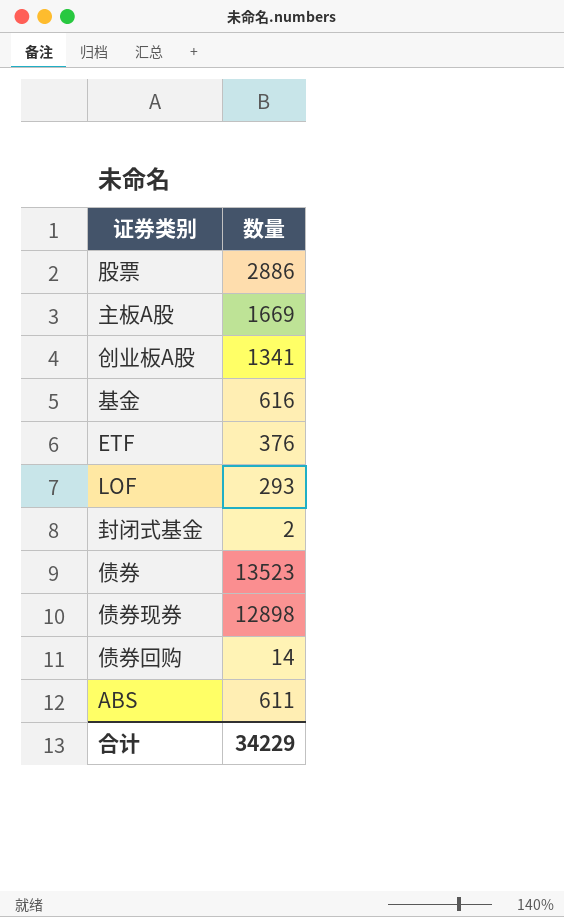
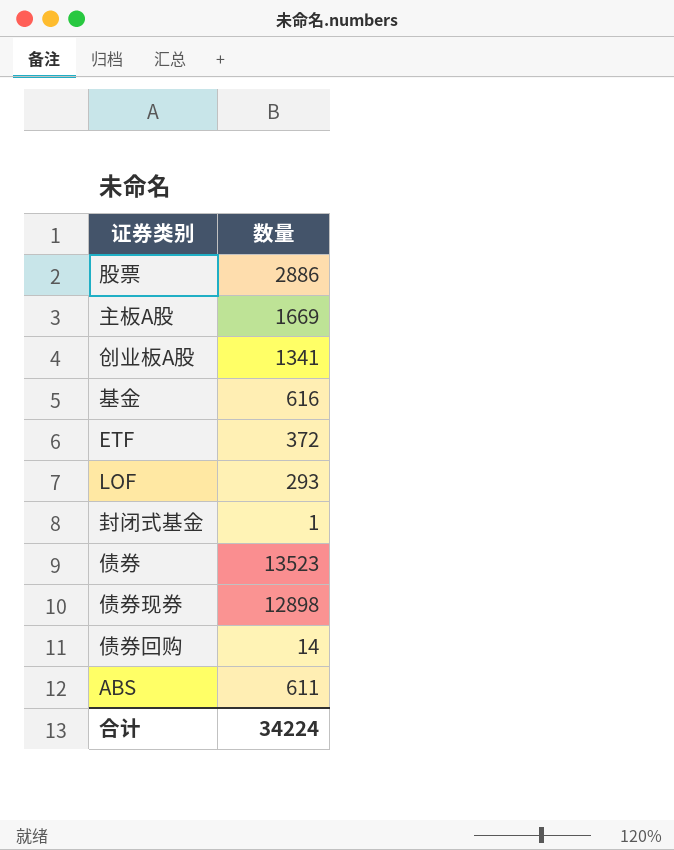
ETF | 数量: 376 -> 372
封闭式基金 | 数量: 2 -> 1
合计 | 数量: 34229 -> 34224

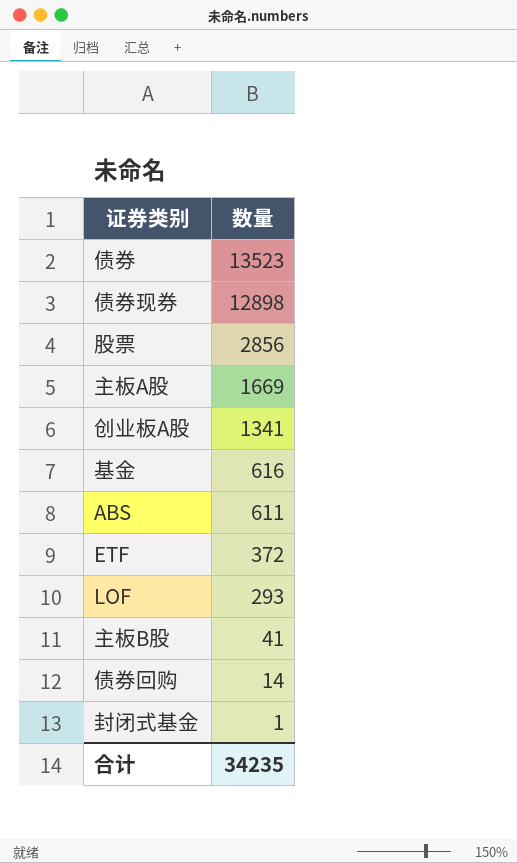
row order: none -> 数量 descending
股票 | 数量: 2886 -> 2856
row 主板B股: none -> 41
合计 | 数量: 34224 -> 34235

